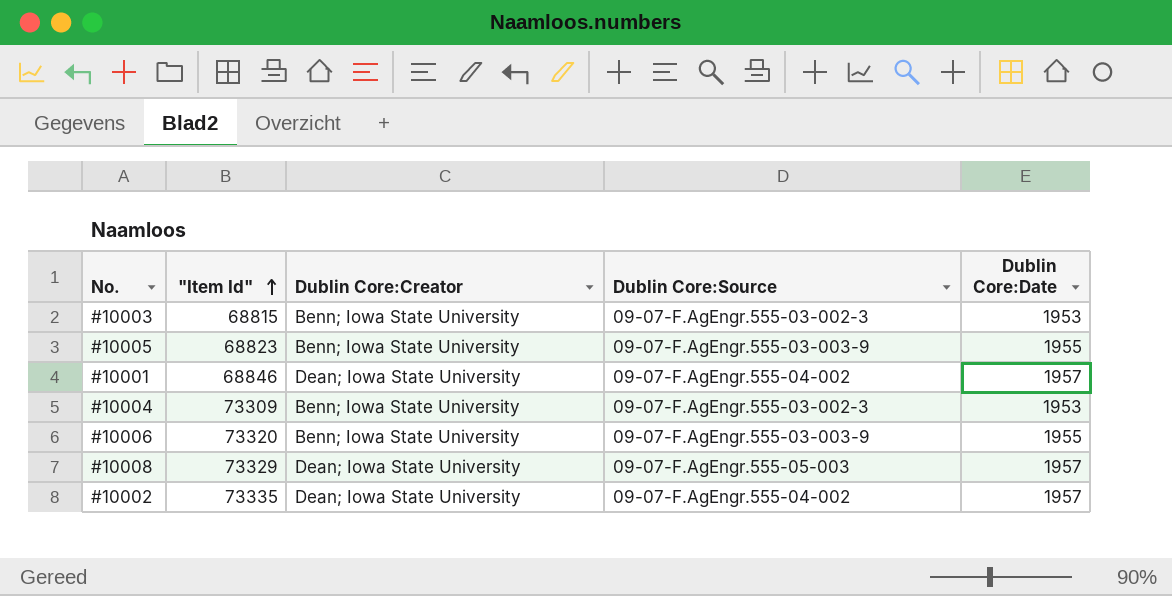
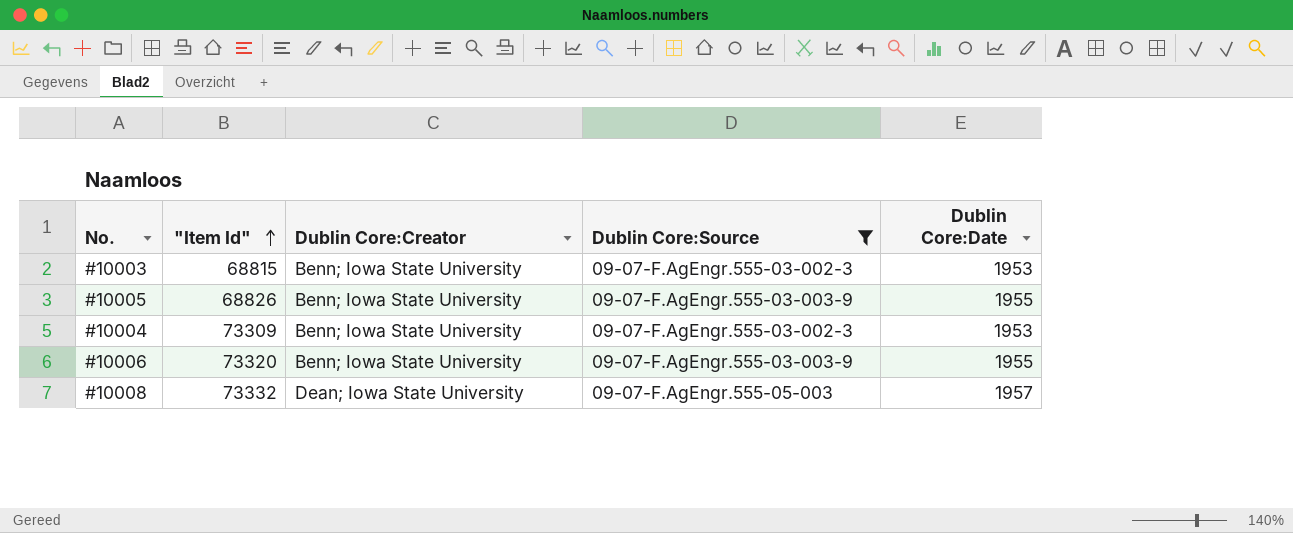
filter: none -> Dublin Core:Source != 09-07-F.AgEngr.555-04-002
#10005 | "Item Id": 68823 -> 68826
#10008 | "Item Id": 73329 -> 73332

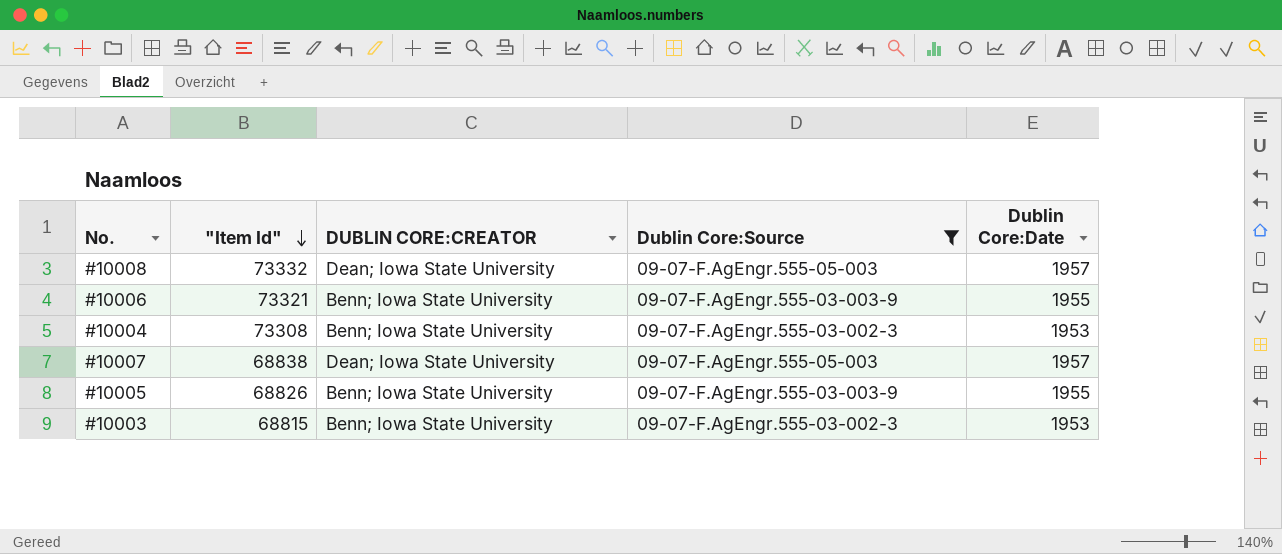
row order: "Item Id" ascending -> "Item Id" descending
column name: Dublin Core:Creator -> DUBLIN CORE:CREATOR
#10006 | "Item Id": 73320 -> 73321
#10004 | "Item Id": 73309 -> 73308
row #10007: none -> 68838 | Dean; Iowa State University | 09-07-F.AgEngr.555-05-003 | 1957

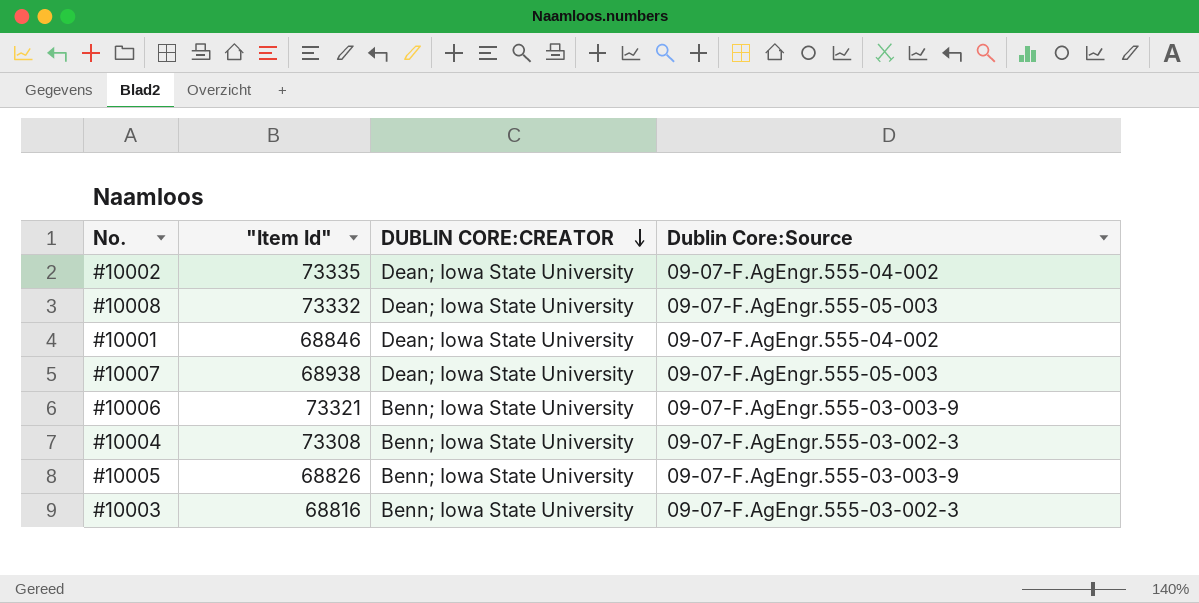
filter: Dublin Core:Source != 09-07-F.AgEngr.555-04-002 -> none
row order: "Item Id" descending -> DUBLIN CORE:CREATOR descending
column Dublin Core:Date | position: 5 -> none
#10007 | "Item Id": 68838 -> 68938
#10003 | "Item Id": 68815 -> 68816

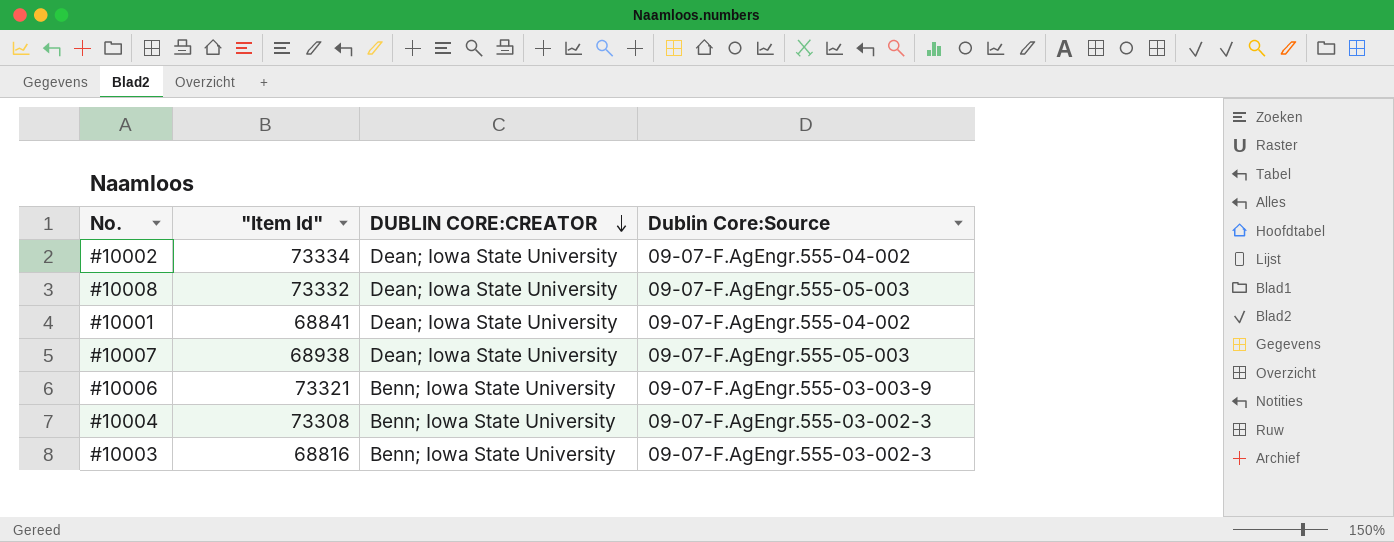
row #10005: 68826 | Benn; Iowa State University | 09-07-F.AgEngr.555-03-003-9 -> none
#10002 | "Item Id": 73335 -> 73334
#10001 | "Item Id": 68846 -> 68841

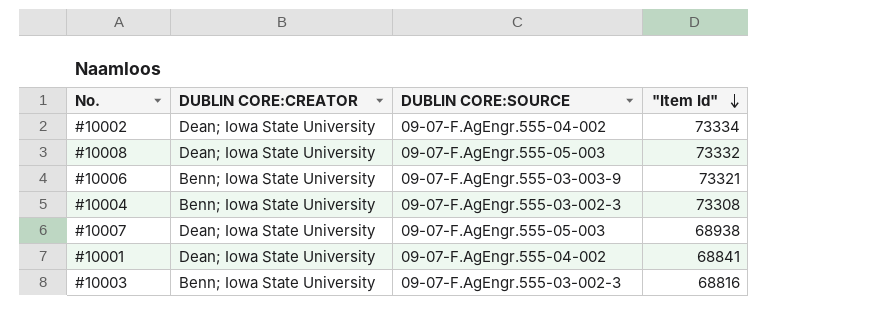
row order: DUBLIN CORE:CREATOR descending -> "Item Id" descending
column name: Dublin Core:Source -> DUBLIN CORE:SOURCE
column "Item Id" | position: 2 -> 4

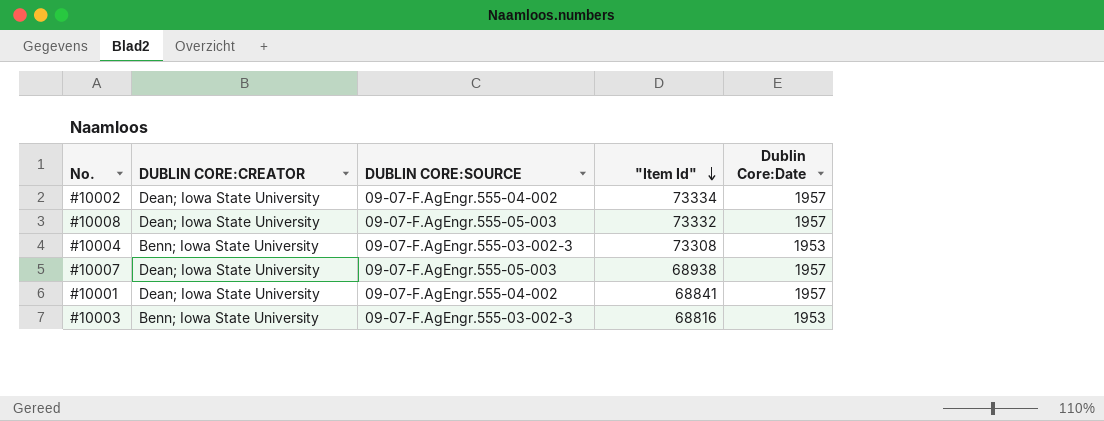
column Dublin Core:Date | position: none -> 5
row #10006: Benn; Iowa State University | 09-07-F.AgEngr.555-03-003-9 | 73321 -> none

